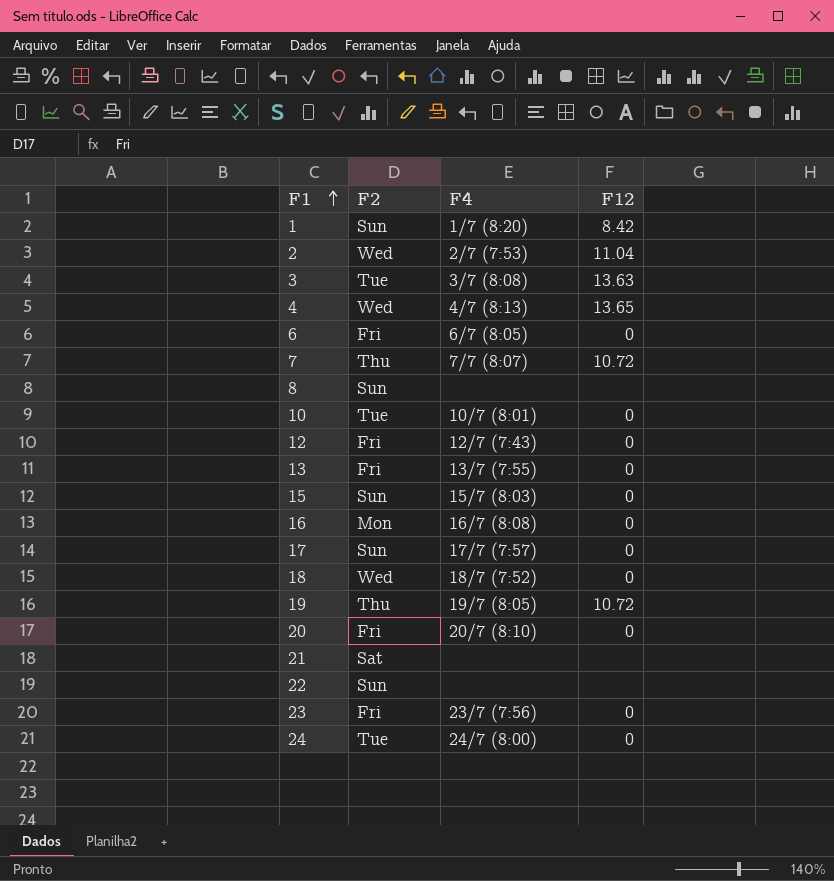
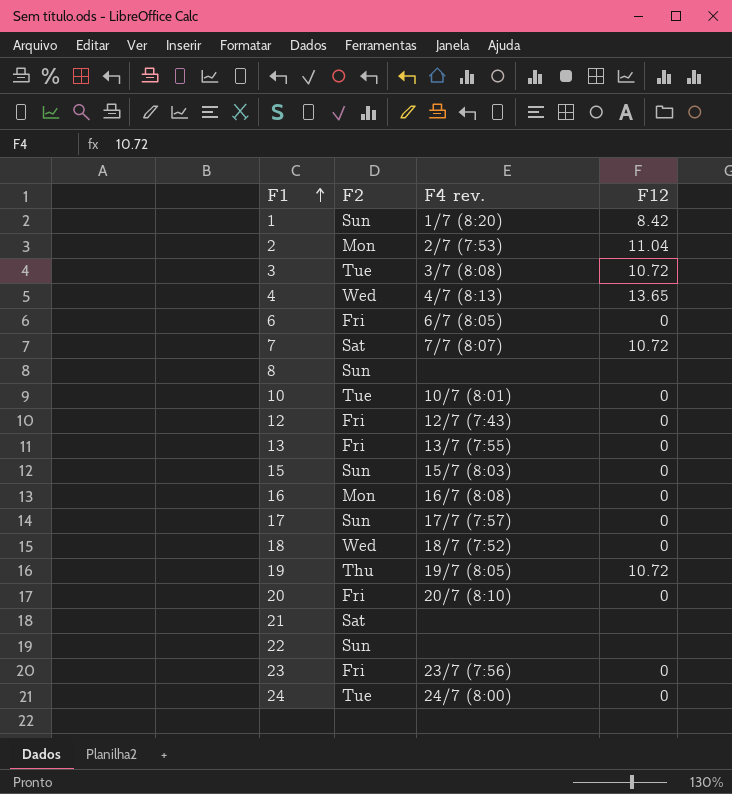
column name: F4 -> F4 rev.
2 | F2: Wed -> Mon
3 | F12: 13.63 -> 10.72
7 | F2: Thu -> Sat

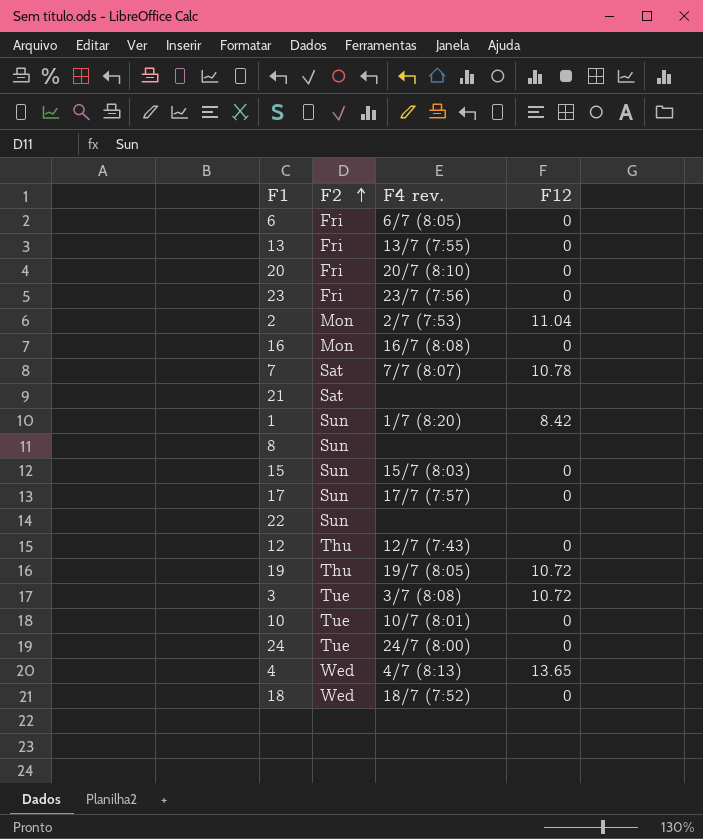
row order: F1 ascending -> F2 ascending
7 | F12: 10.72 -> 10.78
12 | F2: Fri -> Thu

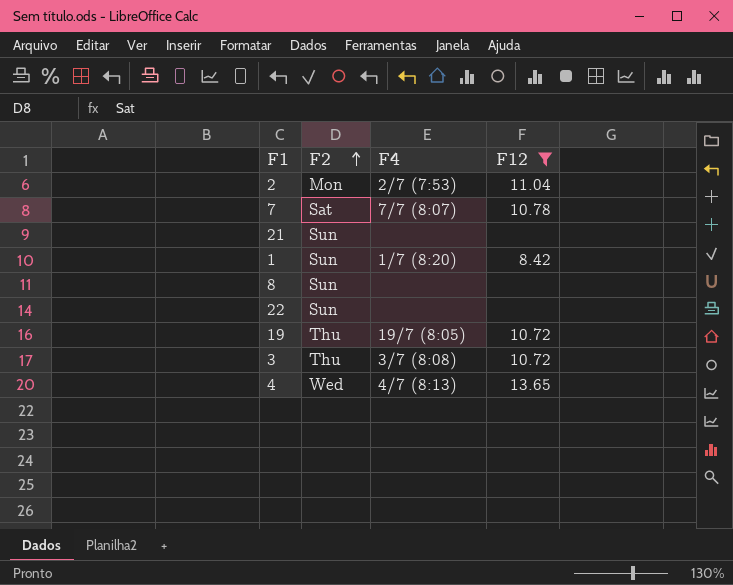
filter: none -> F12 != 0
column name: F4 rev. -> F4
21 | F2: Sat -> Sun
3 | F2: Tue -> Thu

